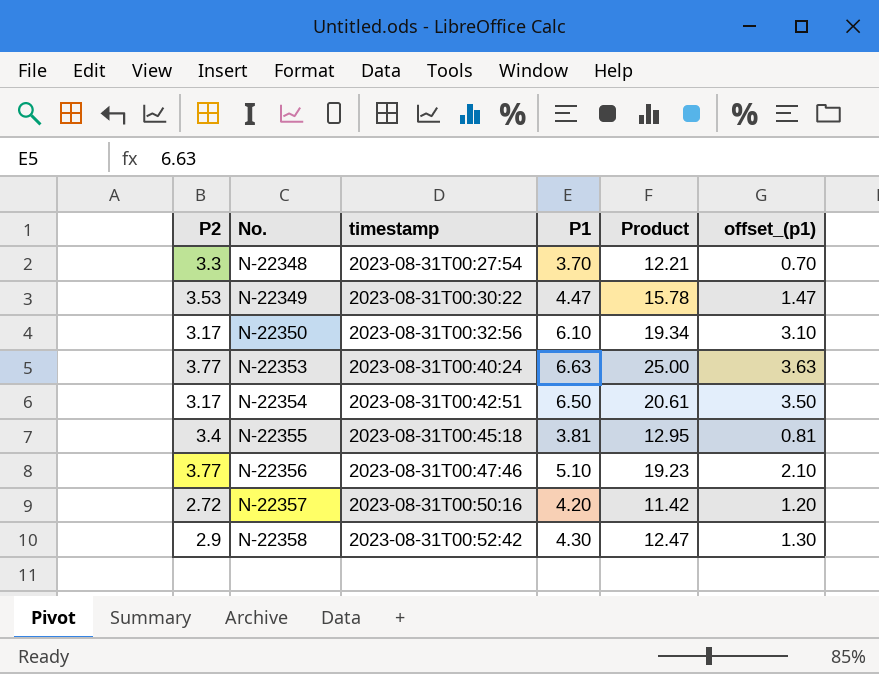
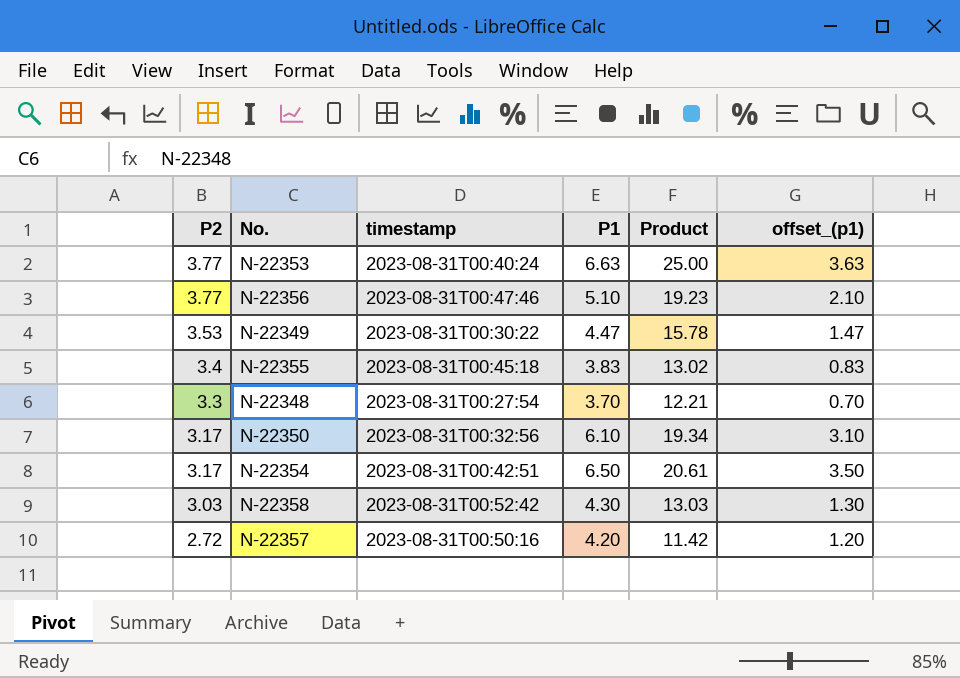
row order: No. ascending -> P2 descending
N-22355 | P1: 3.81 -> 3.83
N-22355 | Product: 12.95 -> 13.02
N-22355 | offset_(p1): 0.81 -> 0.83
N-22358 | P2: 2.9 -> 3.03
N-22358 | Product: 12.47 -> 13.03

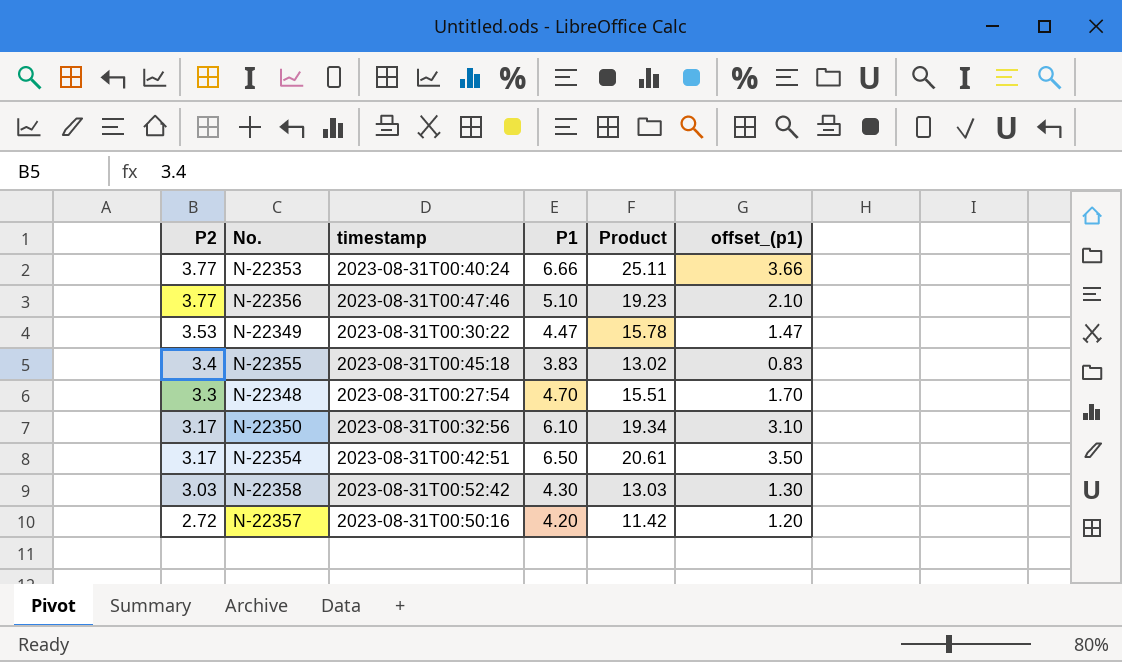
N-22353 | P1: 6.63 -> 6.66
N-22353 | Product: 25.00 -> 25.11
N-22353 | offset_(p1): 3.63 -> 3.66
N-22348 | P1: 3.70 -> 4.70
N-22348 | Product: 12.21 -> 15.51
N-22348 | offset_(p1): 0.70 -> 1.70

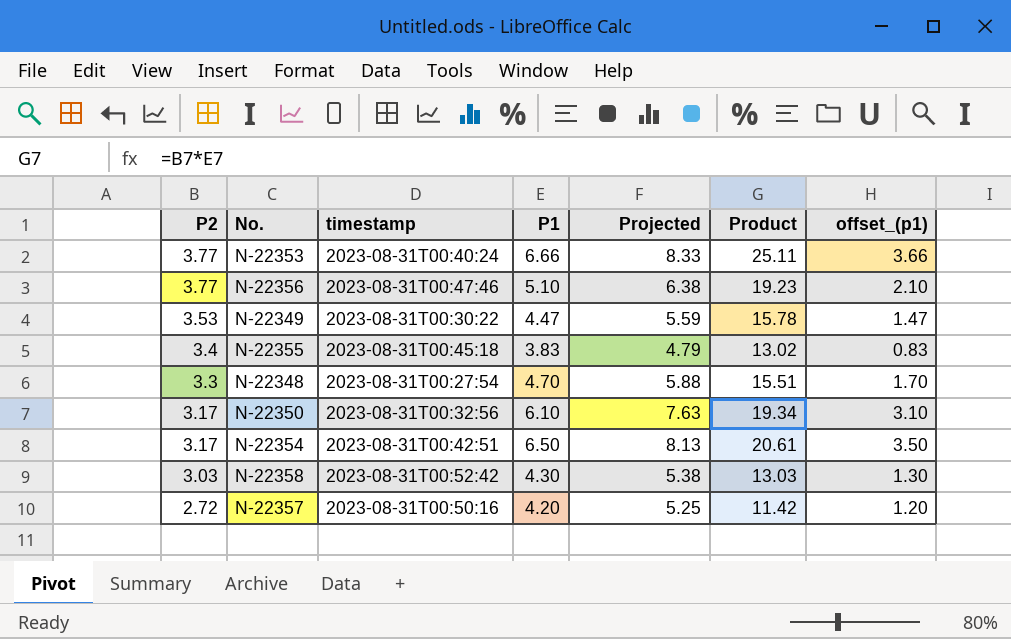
column Projected | formula: none -> [P1] * 1.25

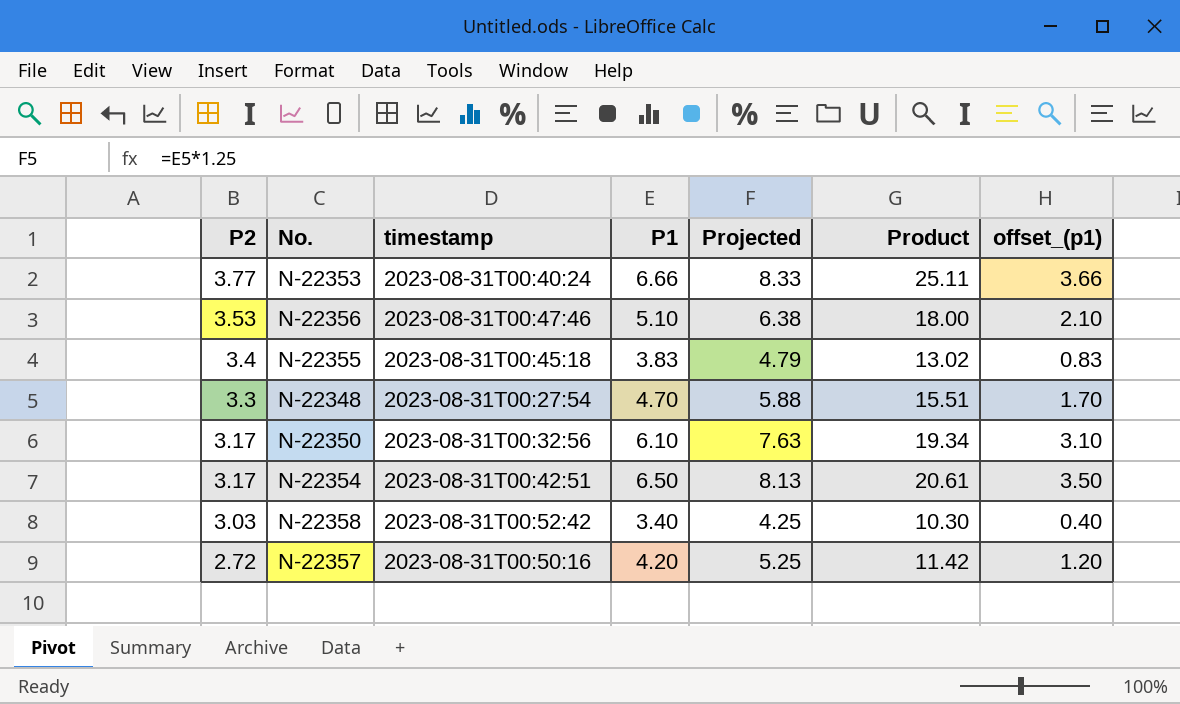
row N-22349: 3.53 | 2023-08-31T00:30:22 | 4.47 | 5.59 | 15.78 | 1.47 -> none
N-22356 | P2: 3.77 -> 3.53
N-22356 | Product: 19.23 -> 18.00
N-22358 | P1: 4.30 -> 3.40
N-22358 | Projected: 5.38 -> 4.25
N-22358 | Product: 13.03 -> 10.30
N-22358 | offset_(p1): 1.30 -> 0.40

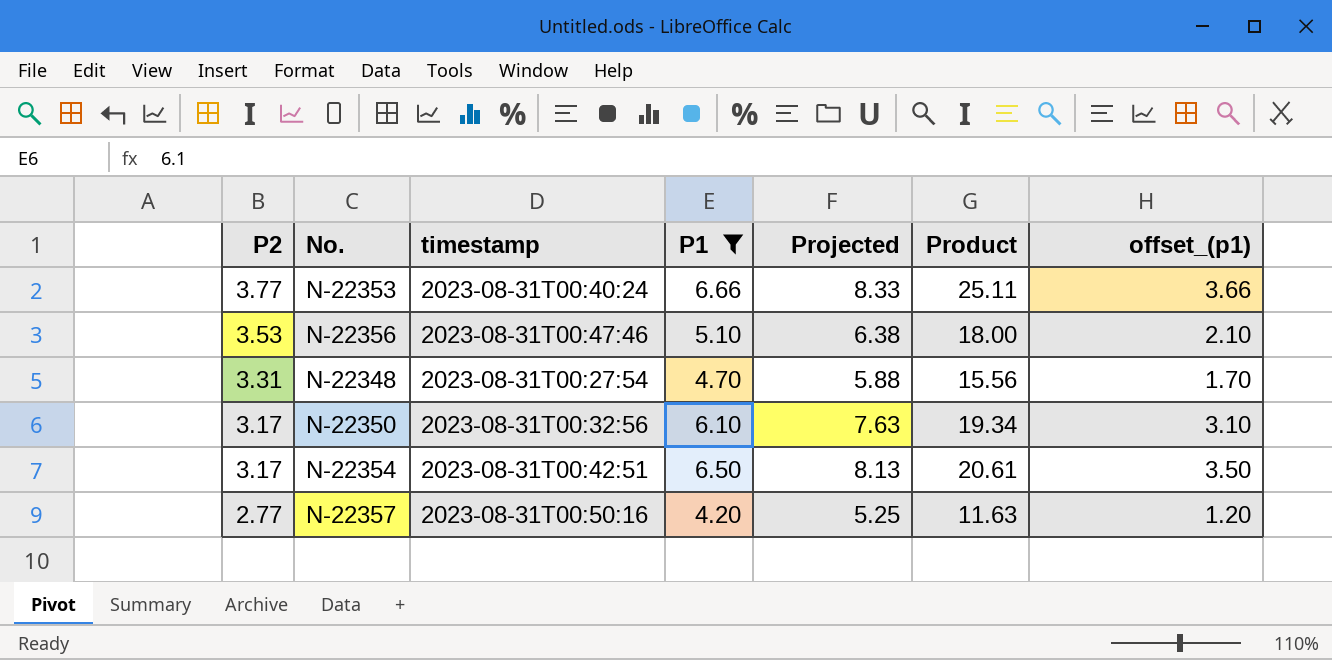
filter: none -> P1 >= 4.20
N-22348 | P2: 3.3 -> 3.31
N-22348 | Product: 15.51 -> 15.56
N-22357 | P2: 2.72 -> 2.77
N-22357 | Product: 11.42 -> 11.63

